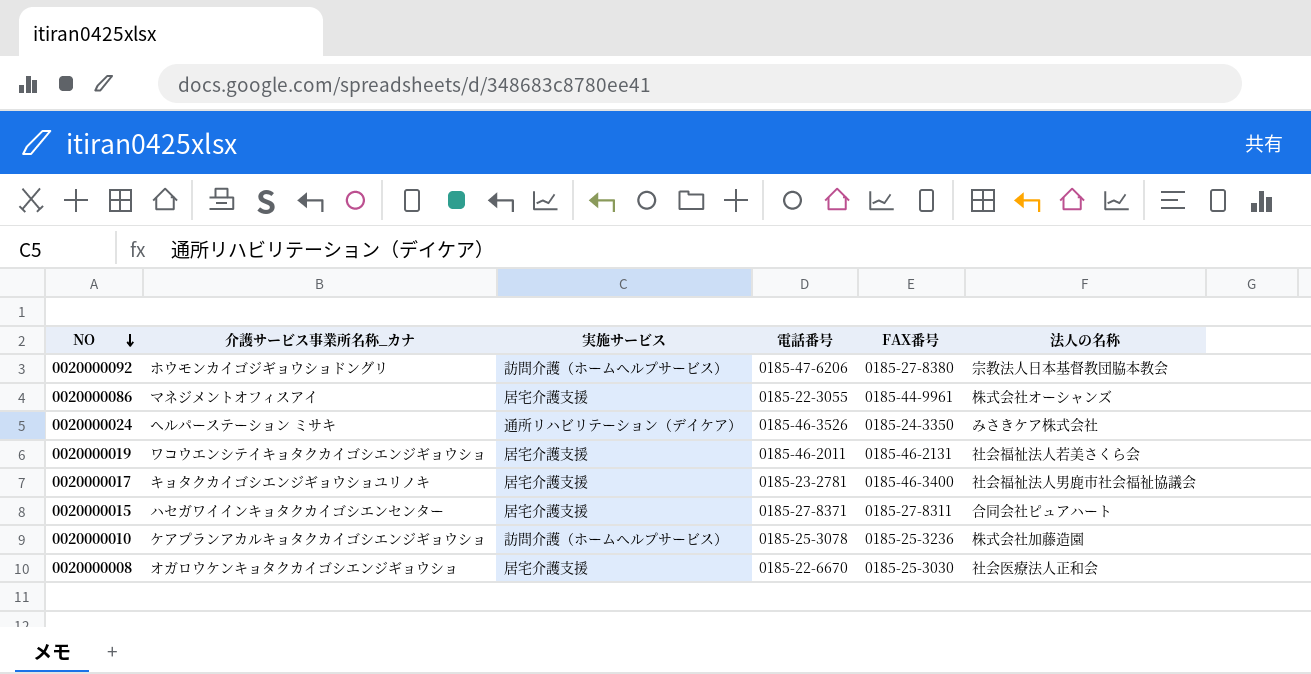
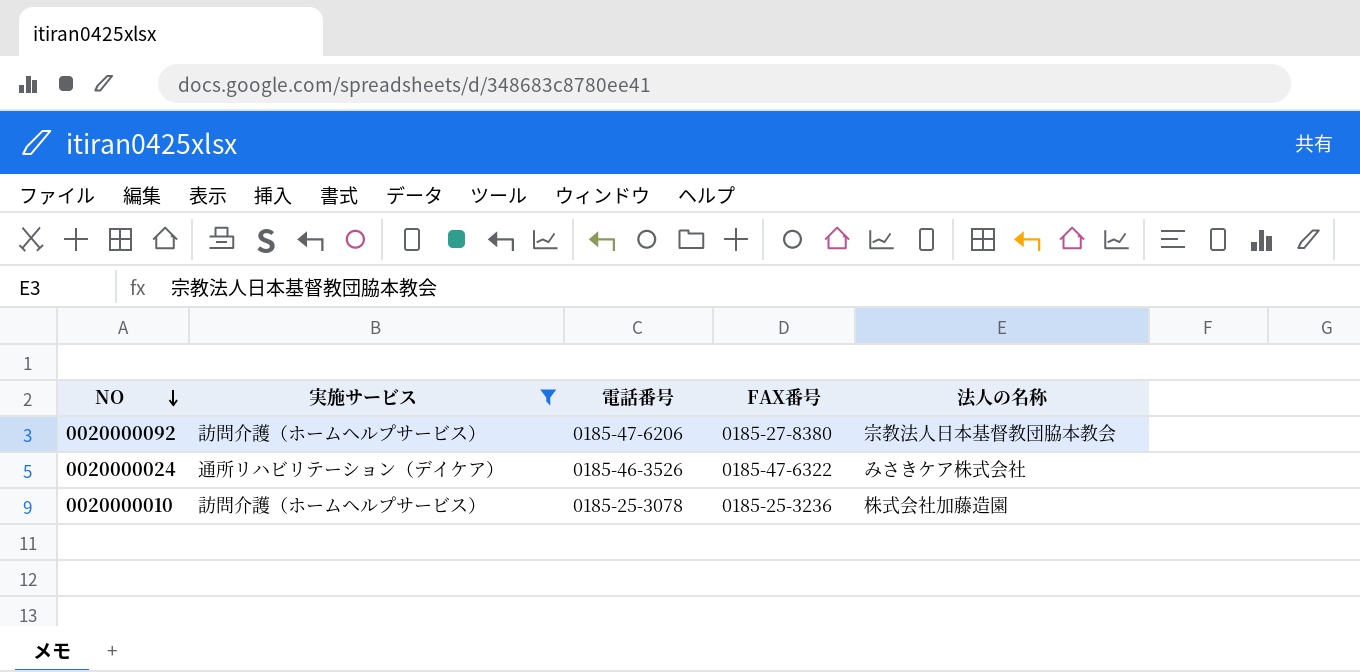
filter: none -> 実施サービス != 居宅介護支援
column 介護サービス事業所名称_カナ | position: 2 -> none
0020000024 | FAX番号: 0185-24-3350 -> 0185-47-6322

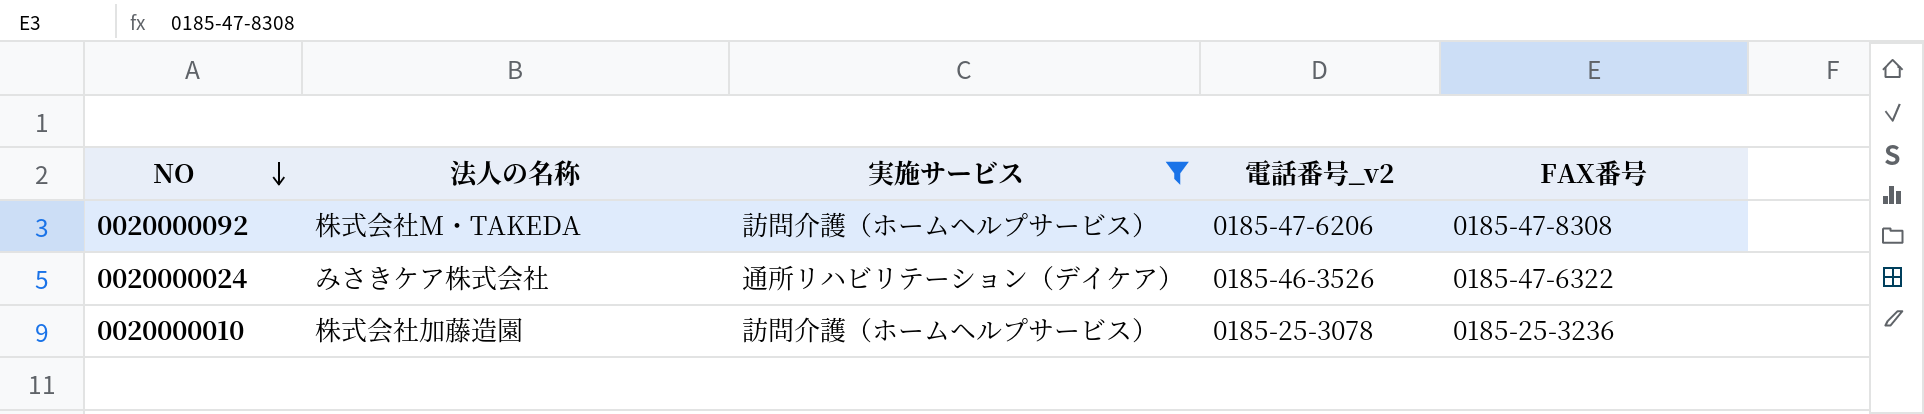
column 法人の名称 | position: 5 -> 2
column name: 電話番号 -> 電話番号_v2
0020000092 | 法人の名称: 宗教法人日本基督教団脇本教会 -> 株式会社M・TAKEDA
0020000092 | FAX番号: 0185-27-8380 -> 0185-47-8308

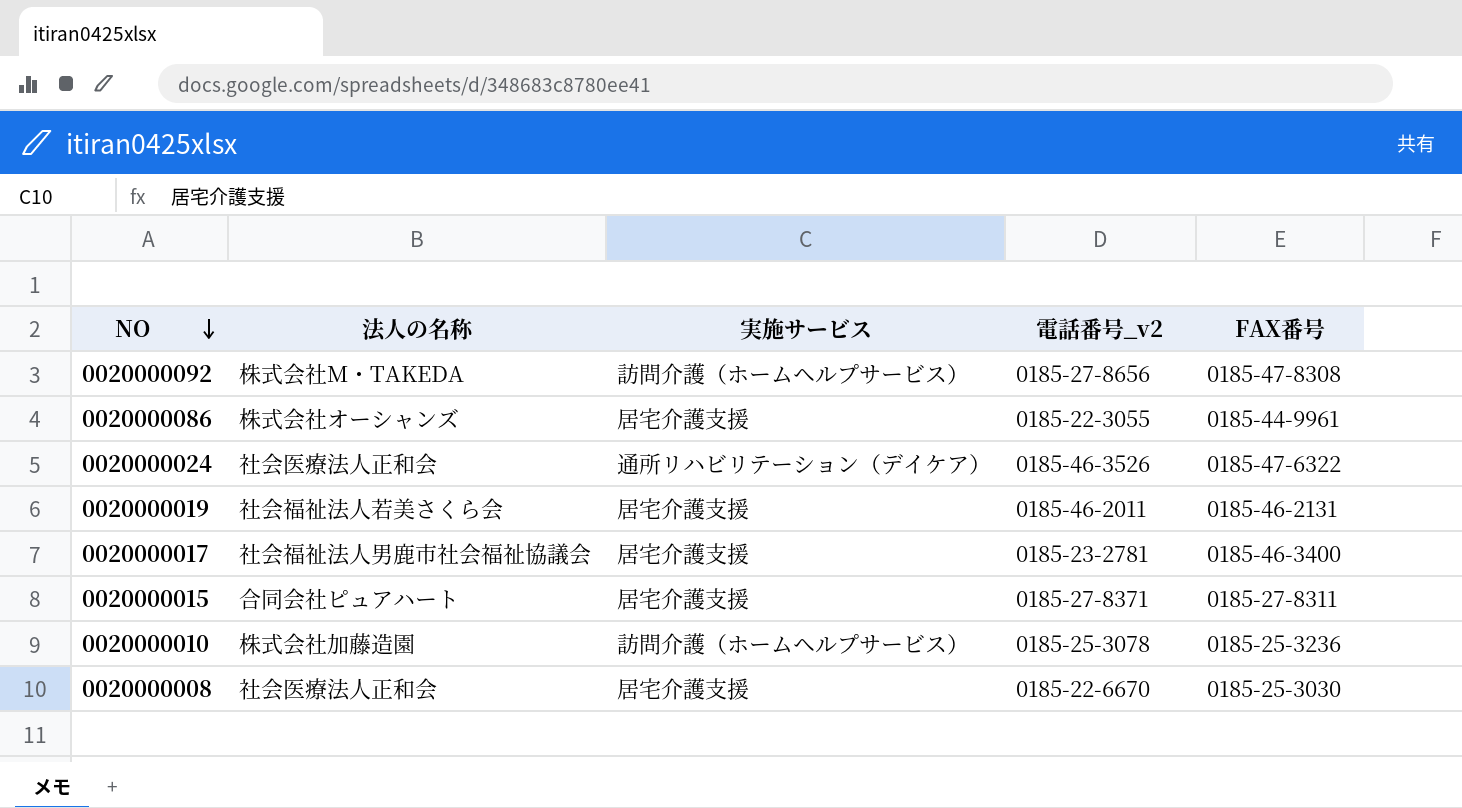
filter: 実施サービス != 居宅介護支援 -> none
0020000092 | 電話番号_v2: 0185-47-6206 -> 0185-27-8656
0020000024 | 法人の名称: みさきケア株式会社 -> 社会医療法人正和会

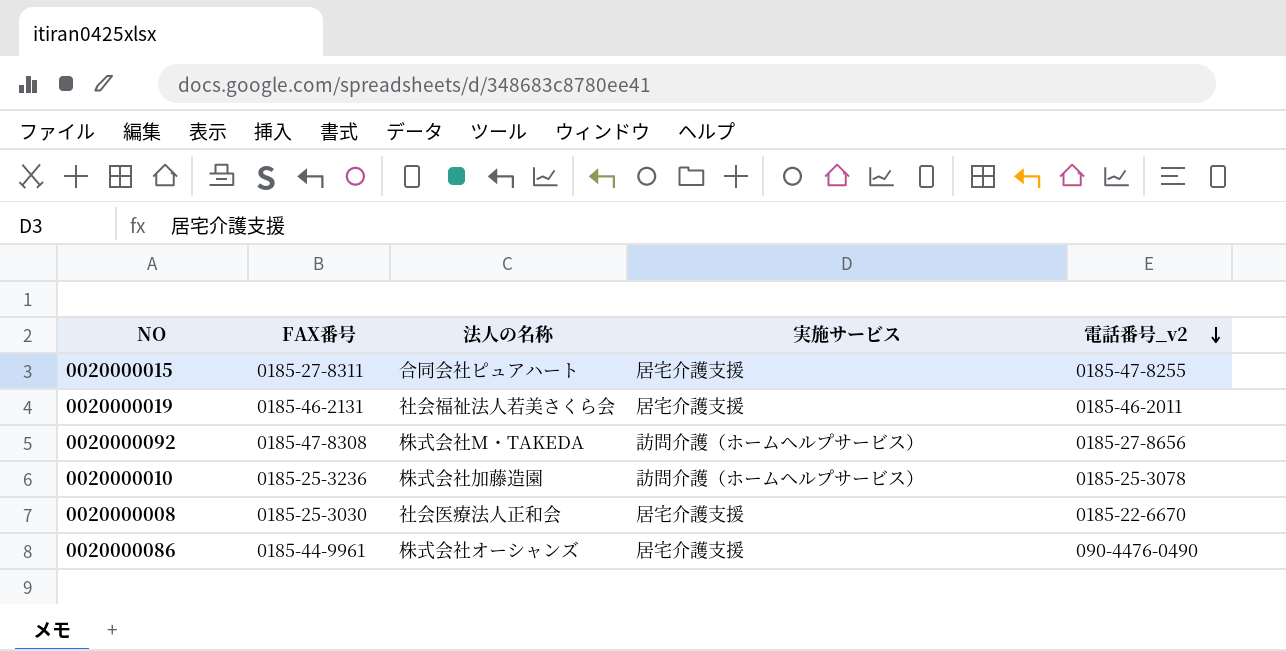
row order: NO descending -> 電話番号_v2 descending
column FAX番号 | position: 5 -> 2
row 0020000024: 社会医療法人正和会 | 通所リハビリテーション（デイケア） | 0185-46-3526 | 0185-47-6322 -> none
row 0020000017: 社会福祉法人男鹿市社会福祉協議会 | 居宅介護支援 | 0185-23-2781 | 0185-46-3400 -> none
0020000015 | 電話番号_v2: 0185-27-8371 -> 0185-47-8255
0020000086 | 電話番号_v2: 0185-22-3055 -> 090-4476-0490

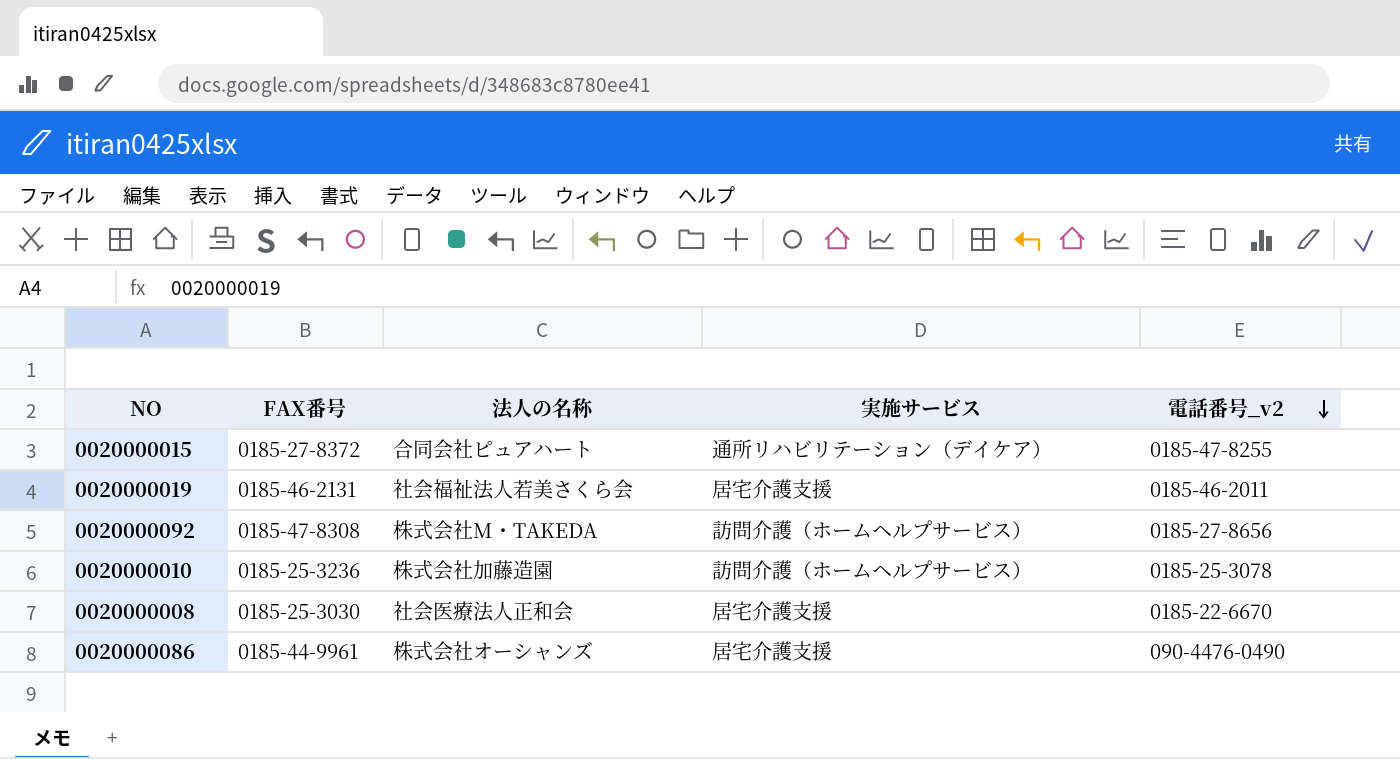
0020000015 | FAX番号: 0185-27-8311 -> 0185-27-8372
0020000015 | 実施サービス: 居宅介護支援 -> 通所リハビリテーション（デイケア）

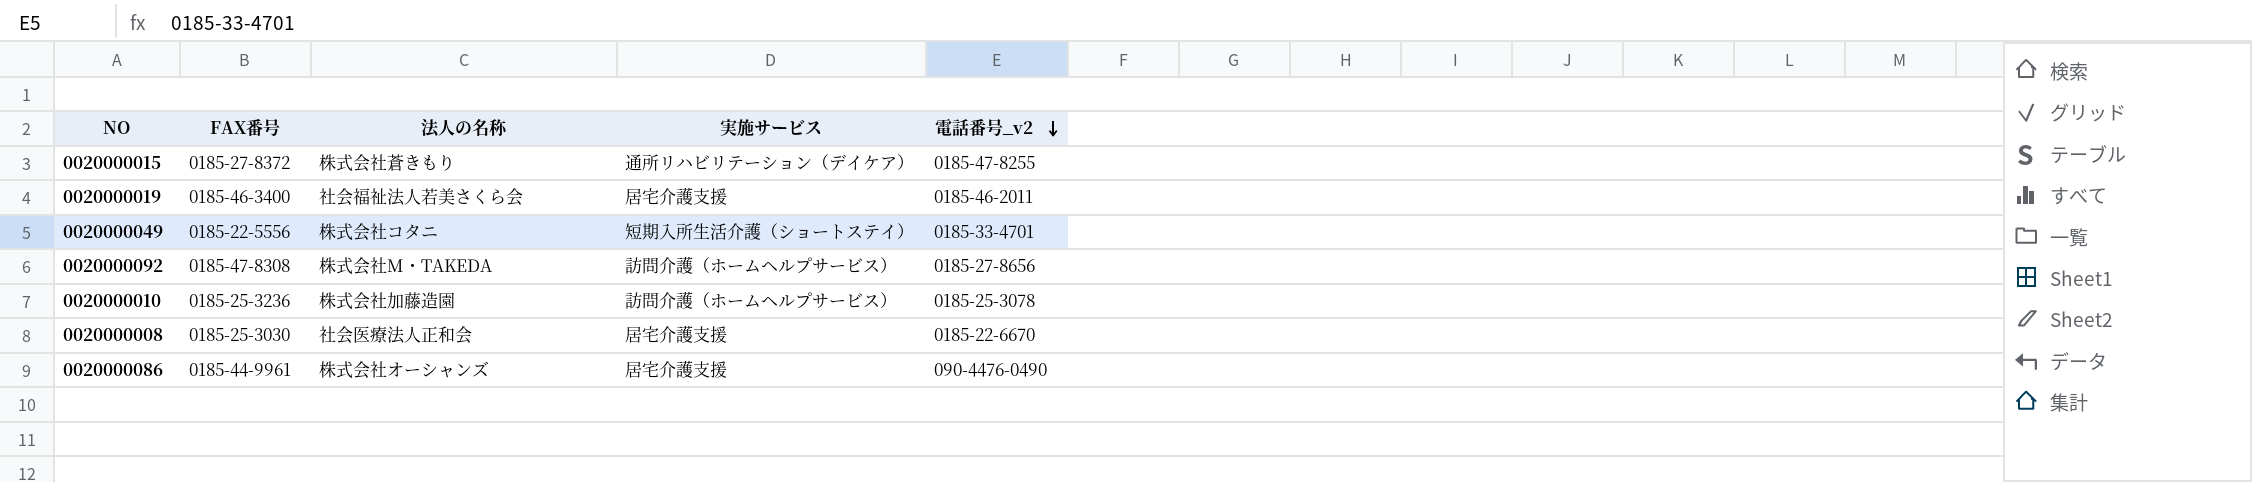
0020000015 | 法人の名称: 合同会社ピュアハート -> 株式会社蒼きもり
0020000019 | FAX番号: 0185-46-2131 -> 0185-46-3400
row 0020000049: none -> 0185-22-5556 | 株式会社コタニ | 短期入所生活介護（ショートステイ） | 0185-33-4701

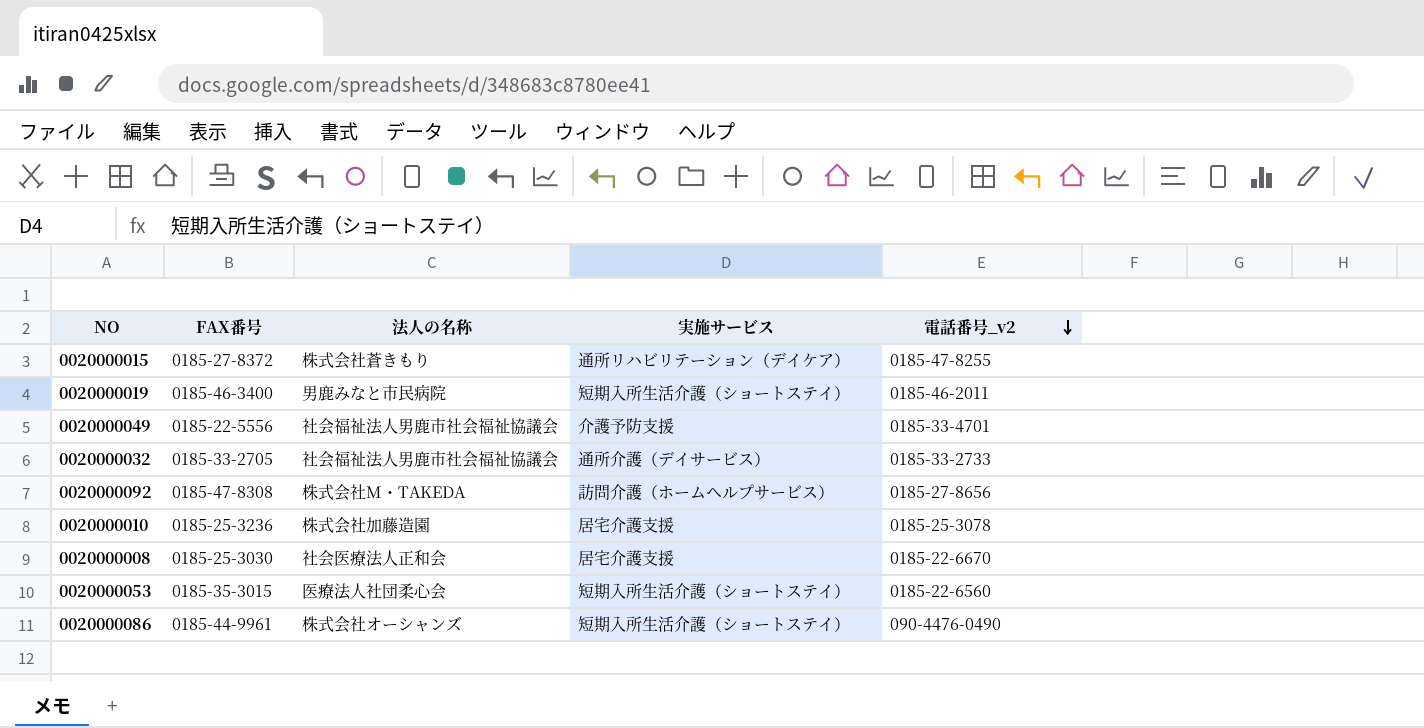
0020000019 | 法人の名称: 社会福祉法人若美さくら会 -> 男鹿みなと市民病院
0020000019 | 実施サービス: 居宅介護支援 -> 短期入所生活介護（ショートステイ）
0020000049 | 法人の名称: 株式会社コタニ -> 社会福祉法人男鹿市社会福祉協議会
0020000049 | 実施サービス: 短期入所生活介護（ショートステイ） -> 介護予防支援
row 0020000032: none -> 0185-33-2705 | 社会福祉法人男鹿市社会福祉協議会 | 通所介護（デイサービス） | 0185-33-2733
0020000010 | 実施サービス: 訪問介護（ホームヘルプサービス） -> 居宅介護支援
row 0020000053: none -> 0185-35-3015 | 医療法人社団柔心会 | 短期入所生活介護（ショートステイ） | 0185-22-6560
0020000086 | 実施サービス: 居宅介護支援 -> 短期入所生活介護（ショートステイ）

